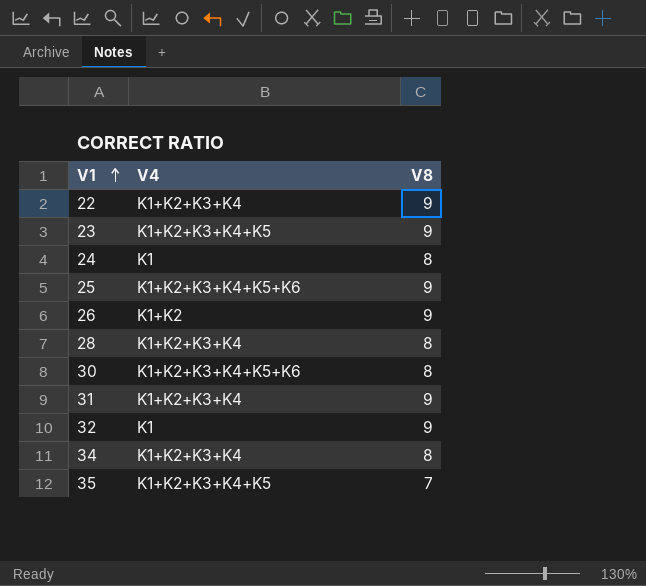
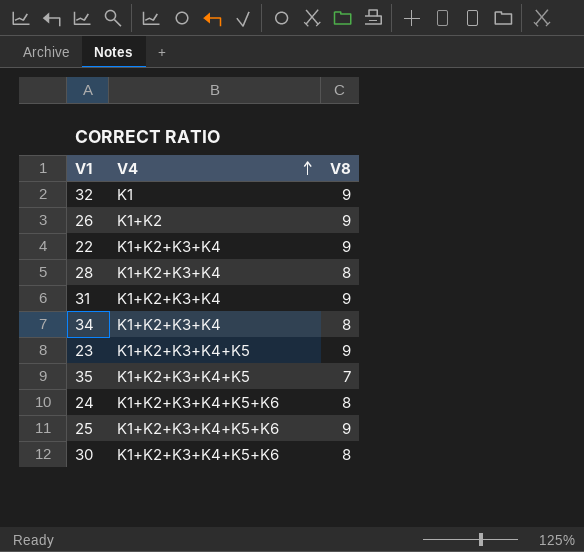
row order: V1 ascending -> V4 ascending
24 | V4: K1 -> K1+K2+K3+K4+K5+K6

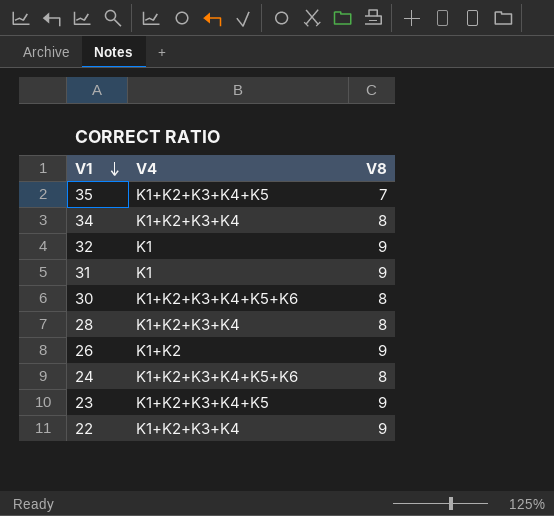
row order: V4 ascending -> V1 descending
row 25: K1+K2+K3+K4+K5+K6 | 9 -> none
31 | V4: K1+K2+K3+K4 -> K1

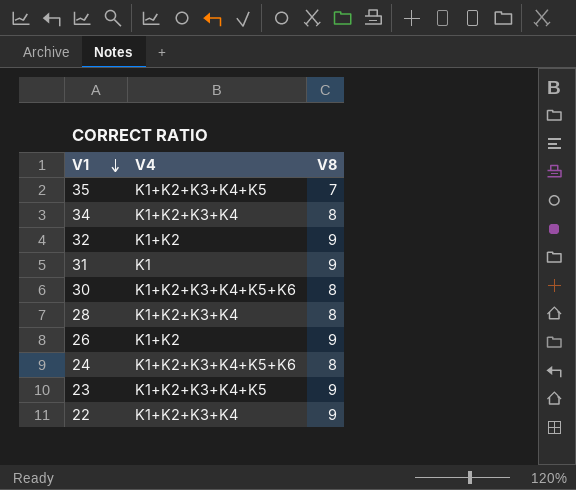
32 | V4: K1 -> K1+K2

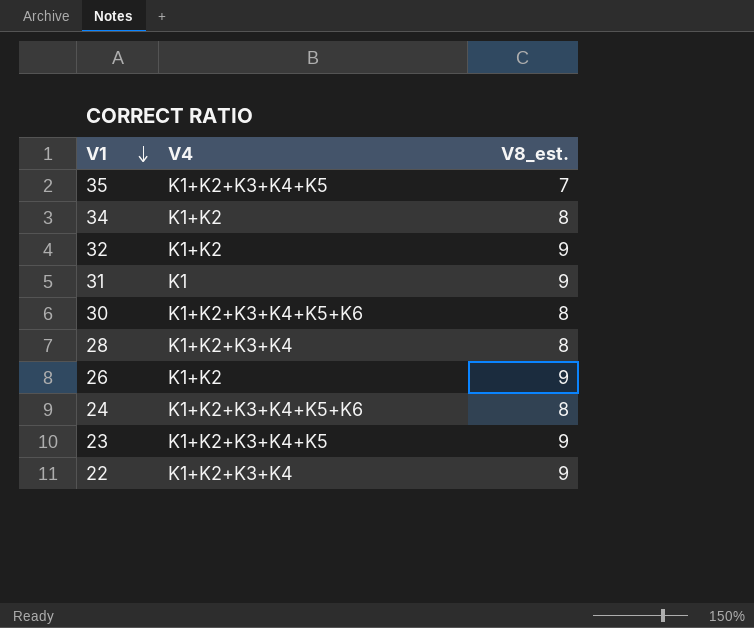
column name: V8 -> V8_est.
34 | V4: K1+K2+K3+K4 -> K1+K2

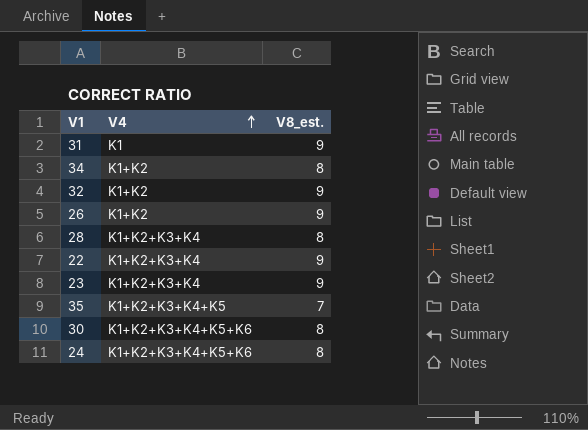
row order: V1 descending -> V4 ascending
23 | V4: K1+K2+K3+K4+K5 -> K1+K2+K3+K4

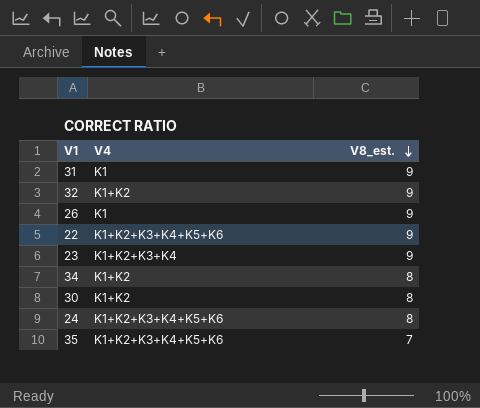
row order: V4 ascending -> V8_est. descending
row 28: K1+K2+K3+K4 | 8 -> none
26 | V4: K1+K2 -> K1
22 | V4: K1+K2+K3+K4 -> K1+K2+K3+K4+K5+K6
30 | V4: K1+K2+K3+K4+K5+K6 -> K1+K2
35 | V4: K1+K2+K3+K4+K5 -> K1+K2+K3+K4+K5+K6

